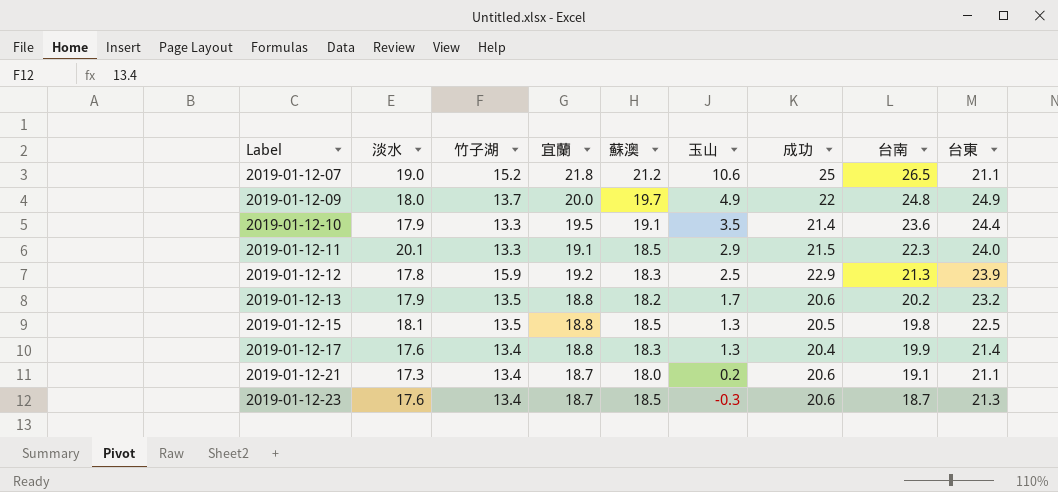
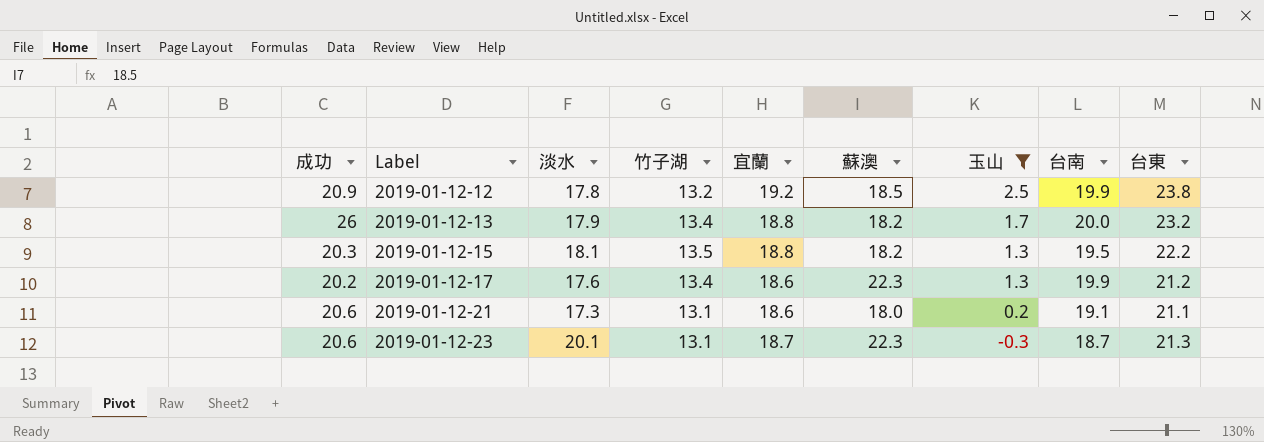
filter: none -> 玉山 <= 2.5
column 成功 | position: 7 -> 1
2019-01-12-12 | 成功: 22.9 -> 20.9
2019-01-12-12 | 竹子湖: 15.9 -> 13.2
2019-01-12-12 | 蘇澳: 18.3 -> 18.5
2019-01-12-12 | 台南: 21.3 -> 19.9
2019-01-12-12 | 台東: 23.9 -> 23.8
2019-01-12-13 | 成功: 20.6 -> 26
2019-01-12-13 | 竹子湖: 13.5 -> 13.4
2019-01-12-13 | 台南: 20.2 -> 20.0
2019-01-12-15 | 成功: 20.5 -> 20.3
2019-01-12-15 | 蘇澳: 18.5 -> 18.2
2019-01-12-15 | 台南: 19.8 -> 19.5
2019-01-12-15 | 台東: 22.5 -> 22.2
2019-01-12-17 | 成功: 20.4 -> 20.2
2019-01-12-17 | 宜蘭: 18.8 -> 18.6
2019-01-12-17 | 蘇澳: 18.3 -> 22.3
2019-01-12-17 | 台東: 21.4 -> 21.2
2019-01-12-21 | 竹子湖: 13.4 -> 13.1
2019-01-12-21 | 宜蘭: 18.7 -> 18.6
2019-01-12-23 | 淡水: 17.6 -> 20.1
2019-01-12-23 | 竹子湖: 13.4 -> 13.1
2019-01-12-23 | 蘇澳: 18.5 -> 22.3

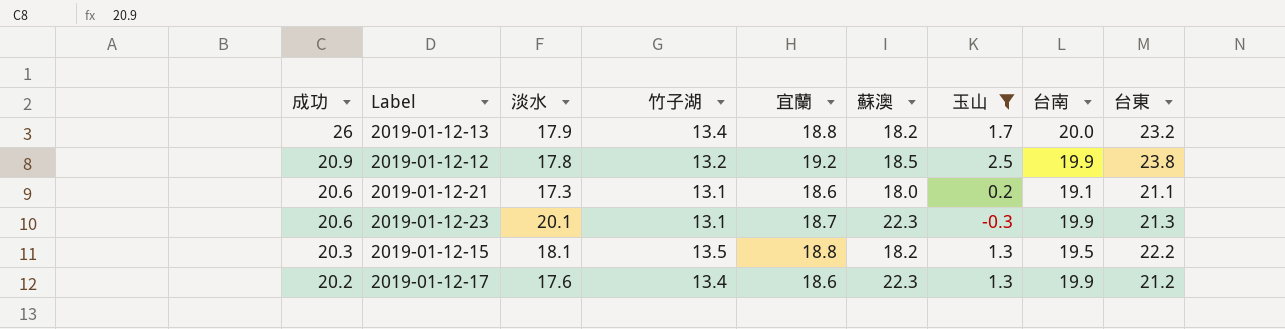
row order: Label ascending -> 成功 descending
2019-01-12-23 | 台南: 18.7 -> 19.9

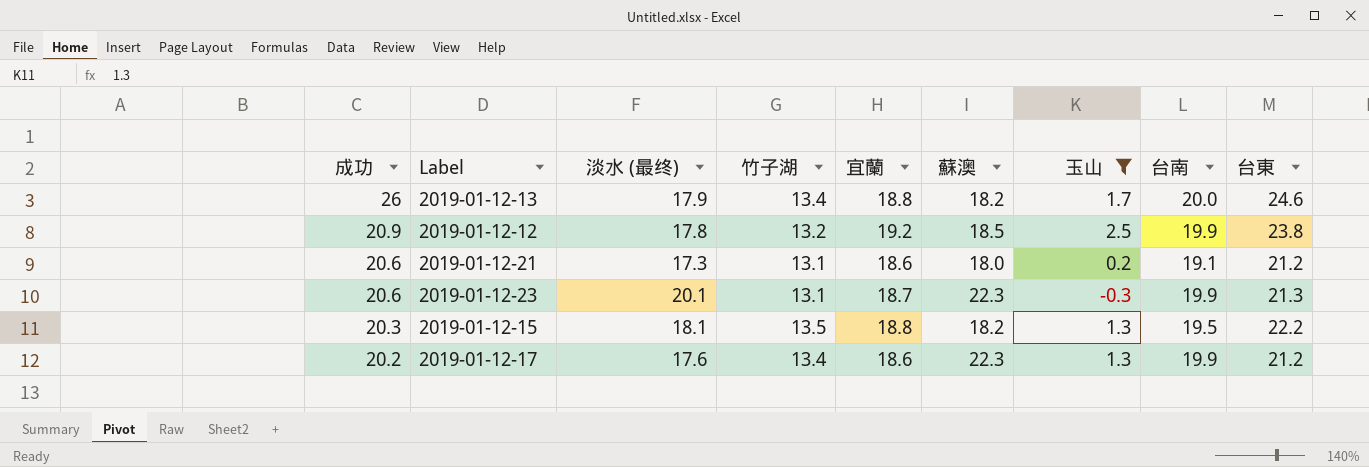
column name: 淡水 -> 淡水 (最终)
2019-01-12-13 | 台東: 23.2 -> 24.6
2019-01-12-21 | 台東: 21.1 -> 21.2

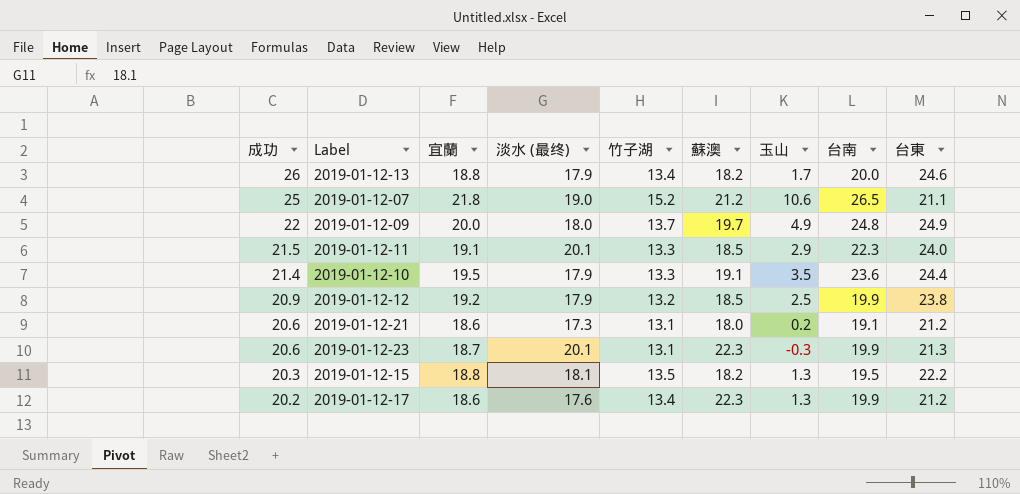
filter: 玉山 <= 2.5 -> none
column 宜蘭 | position: 5 -> 3
2019-01-12-12 | 淡水 (最终): 17.8 -> 17.9

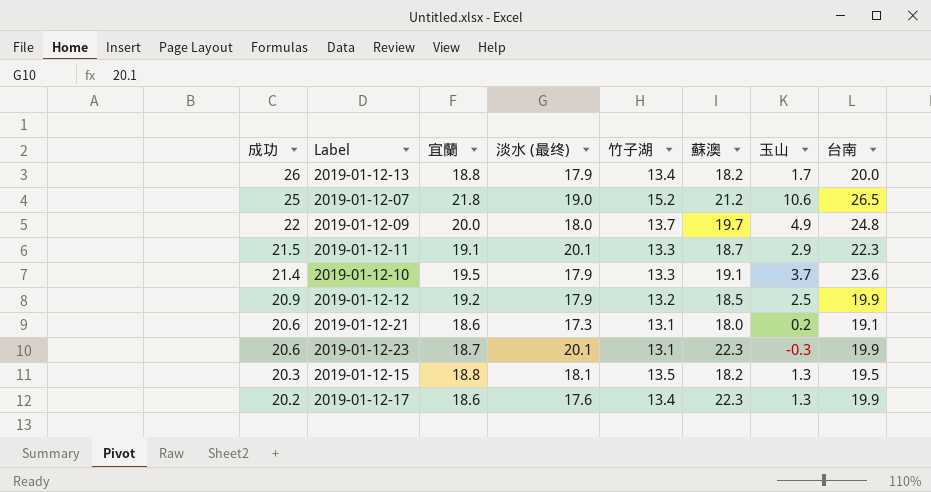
column 台東 | position: 9 -> none
2019-01-12-11 | 蘇澳: 18.5 -> 18.7
2019-01-12-10 | 玉山: 3.5 -> 3.7

